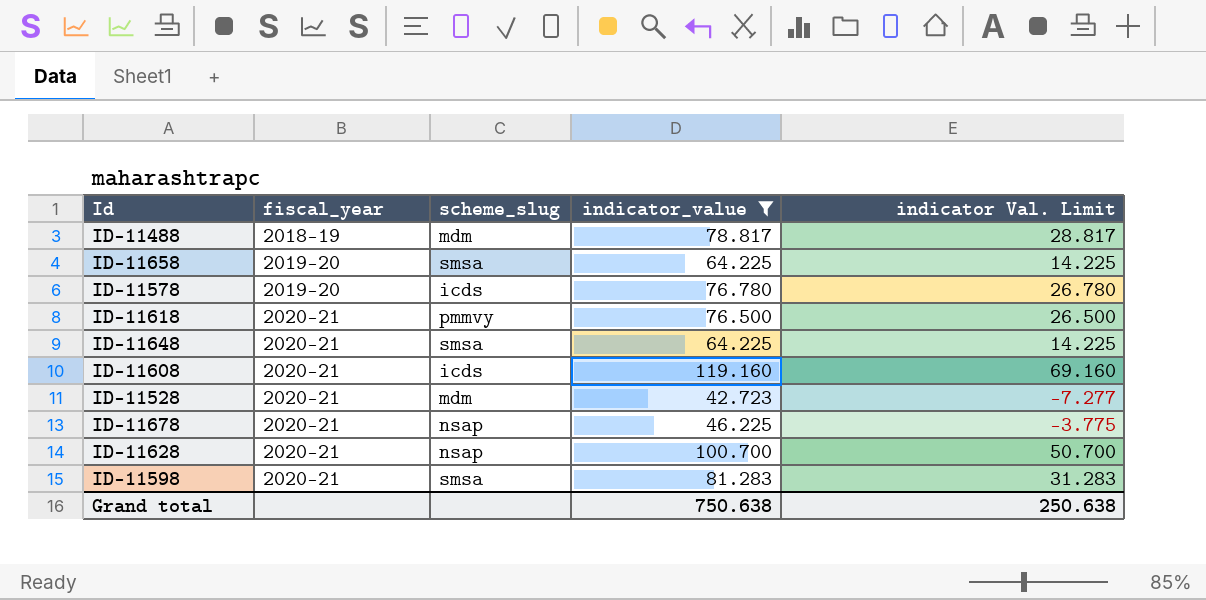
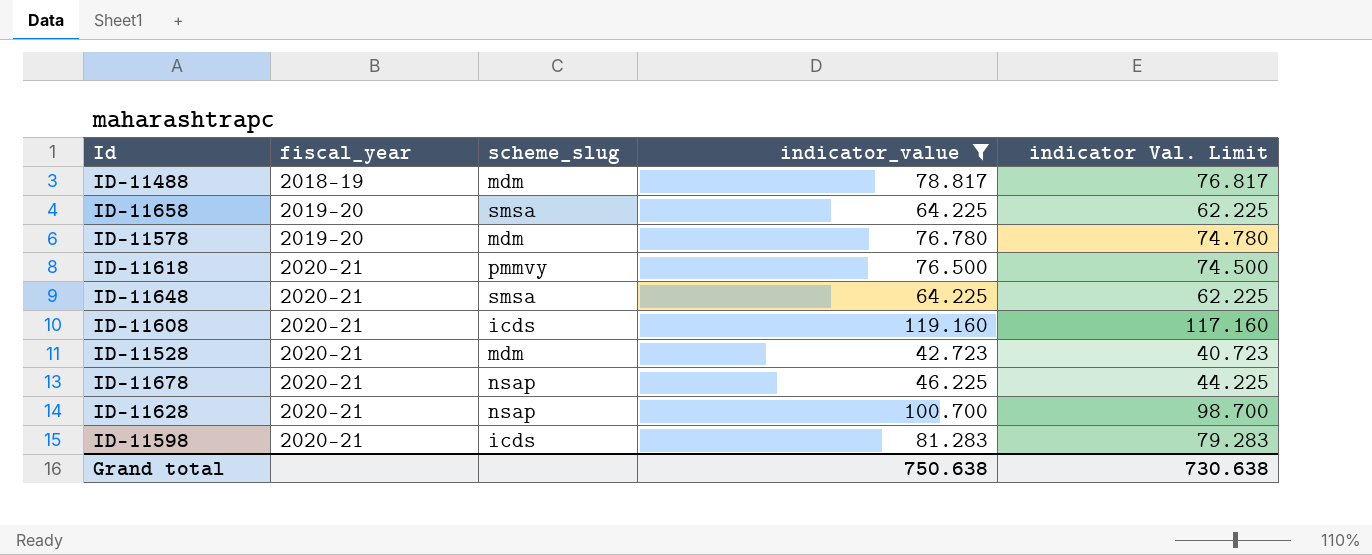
column indicator Val. Limit | formula: [indicator_value] - 50 -> [indicator_value] - 2
ID-11578 | scheme_slug: icds -> mdm
ID-11598 | scheme_slug: smsa -> icds
Grand total | indicator Val. Limit: 250.638 -> 730.638

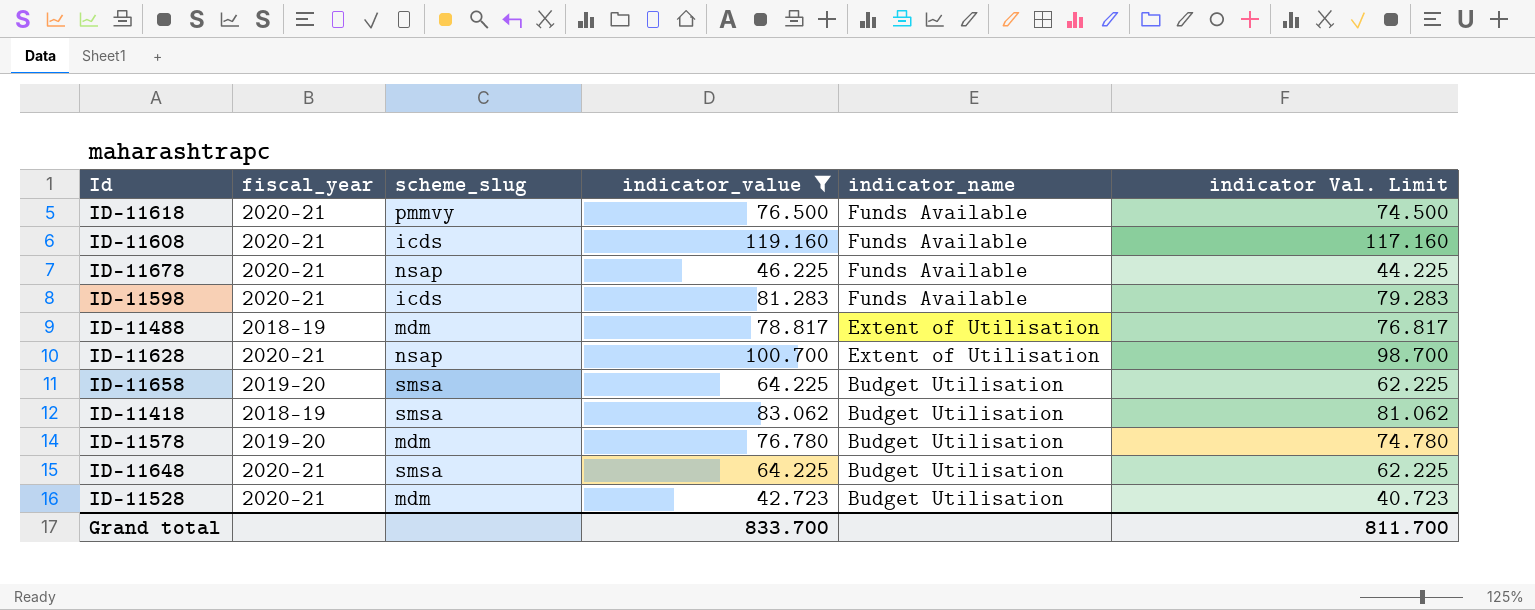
row order: fiscal_year ascending -> indicator_name descending
column indicator_name | position: none -> 5
row ID-11418: none -> 2018-19 | smsa | 83.062 | Budget Utilisation | 81.062
Grand total | indicator_value: 750.638 -> 833.700
Grand total | indicator Val. Limit: 730.638 -> 811.700

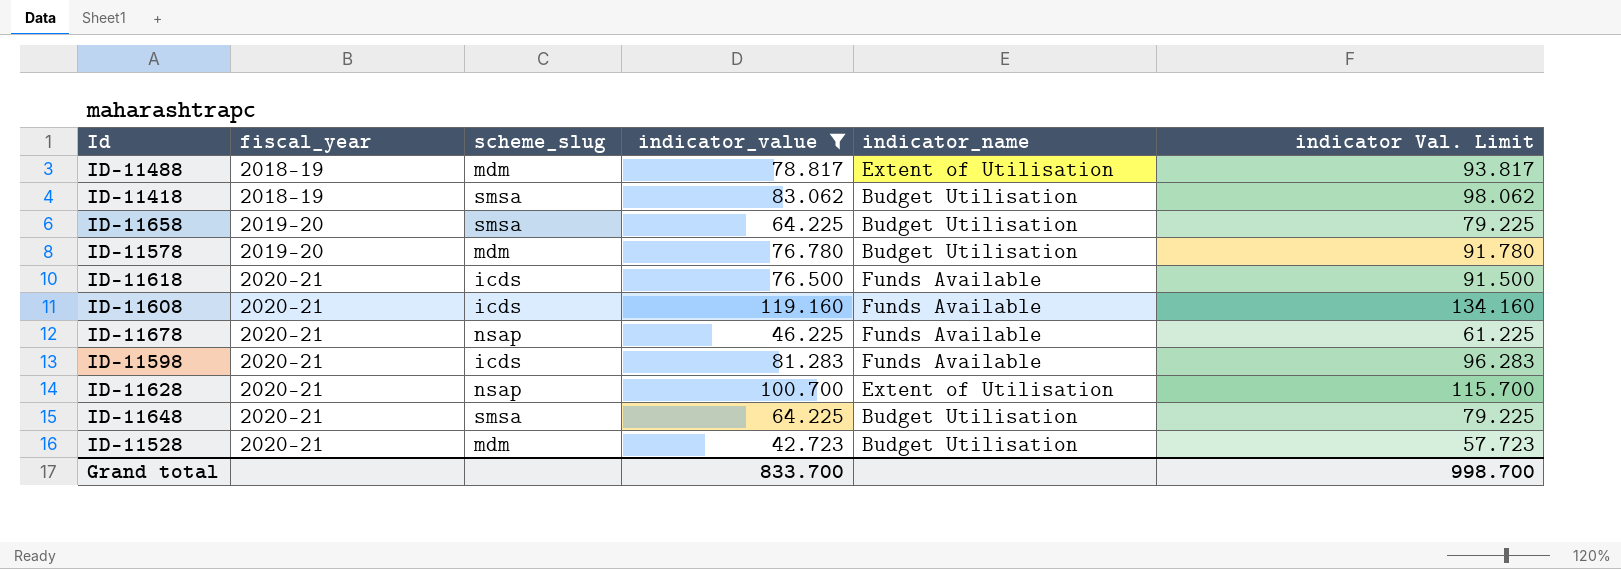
row order: indicator_name descending -> fiscal_year ascending
column indicator Val. Limit | formula: [indicator_value] - 2 -> [indicator_value] + 15
ID-11618 | scheme_slug: pmmvy -> icds
Grand total | indicator Val. Limit: 811.700 -> 998.700

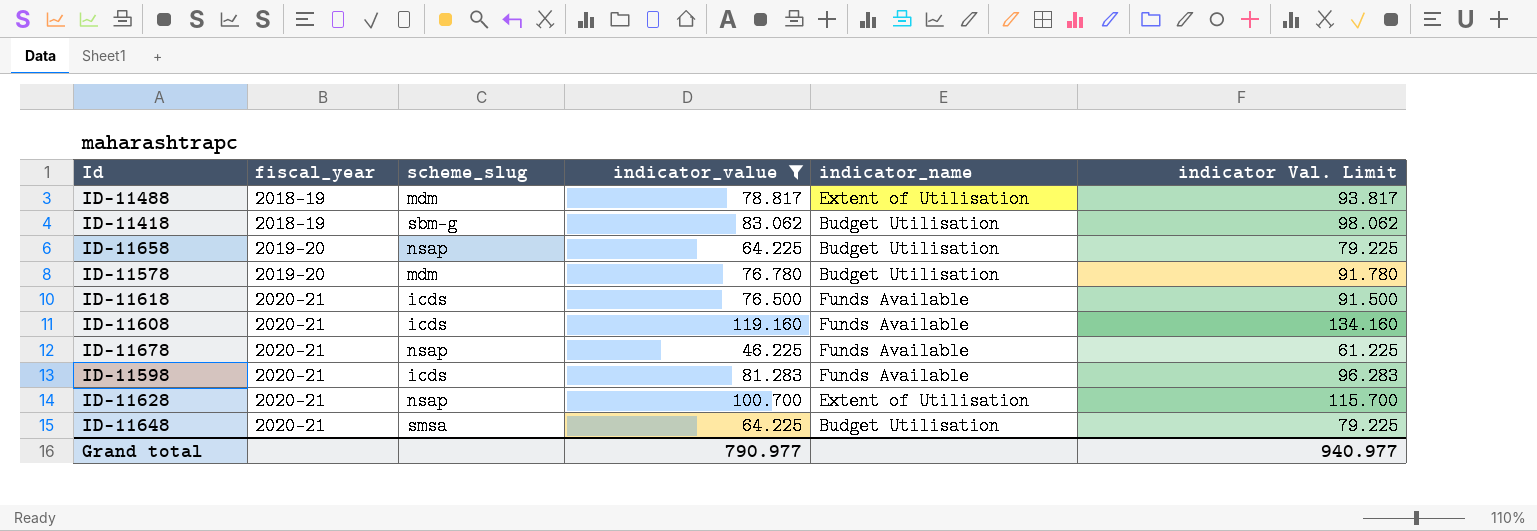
row ID-11528: 2020-21 | mdm | 42.723 | Budget Utilisation | 57.723 -> none
ID-11418 | scheme_slug: smsa -> sbm-g
ID-11658 | scheme_slug: smsa -> nsap
Grand total | indicator_value: 833.700 -> 790.977
Grand total | indicator Val. Limit: 998.700 -> 940.977

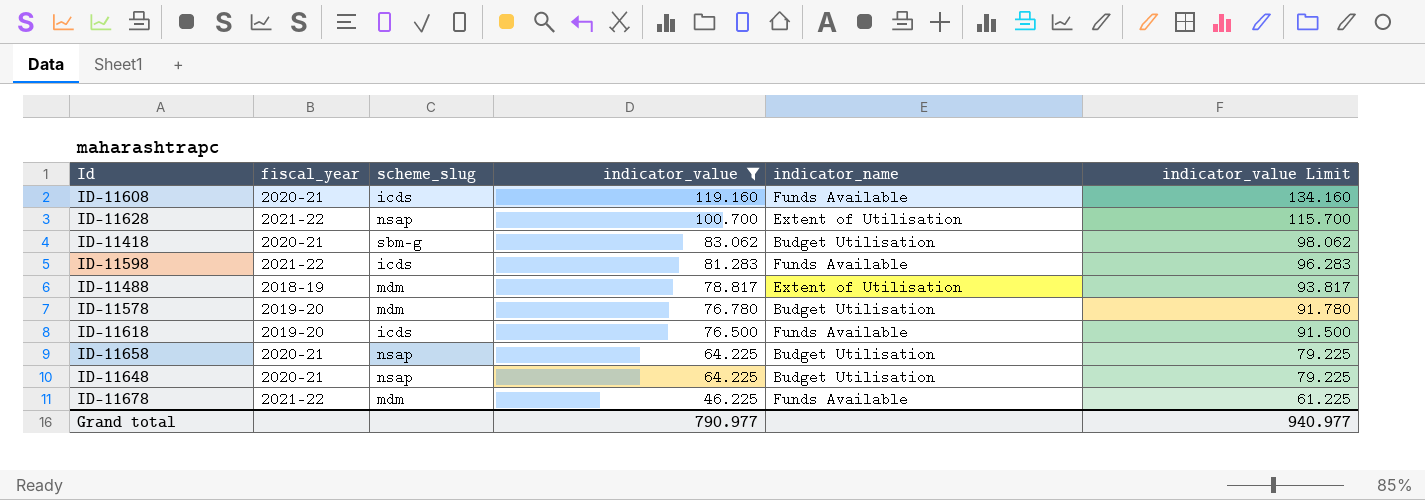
row order: fiscal_year ascending -> indicator_value descending
column name: indicator Val. Limit -> indicator_value Limit
ID-11628 | fiscal_year: 2020-21 -> 2021-22
ID-11418 | fiscal_year: 2018-19 -> 2020-21
ID-11598 | fiscal_year: 2020-21 -> 2021-22
ID-11618 | fiscal_year: 2020-21 -> 2019-20
ID-11658 | fiscal_year: 2019-20 -> 2020-21
ID-11648 | scheme_slug: smsa -> nsap
ID-11678 | fiscal_year: 2020-21 -> 2021-22
ID-11678 | scheme_slug: nsap -> mdm

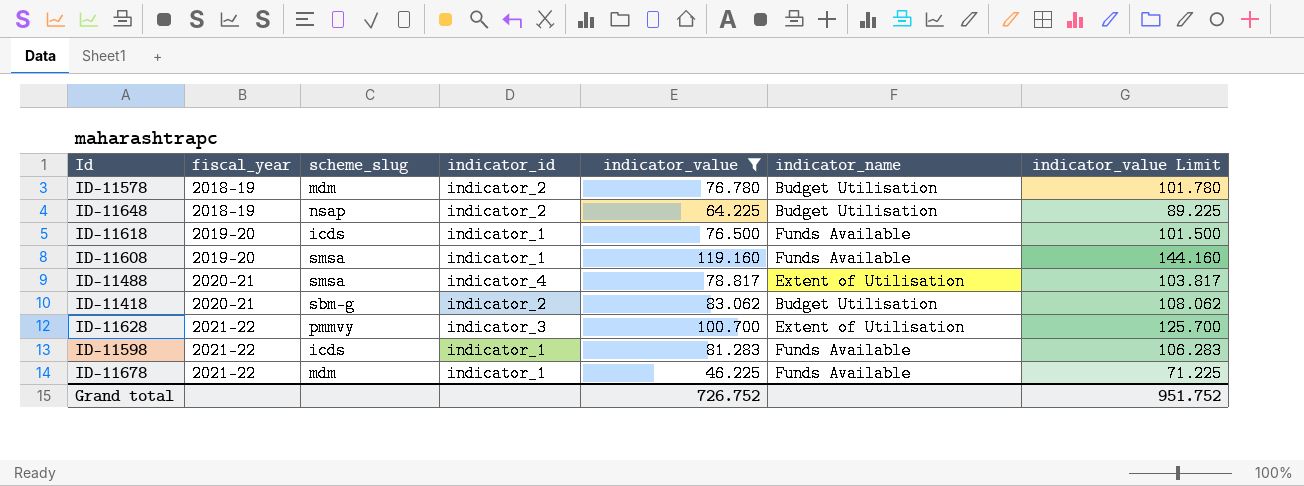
row order: indicator_value descending -> fiscal_year ascending
column indicator_id | position: none -> 4
column indicator_value Limit | formula: [indicator_value] + 15 -> [indicator_value] + 25
row ID-11658: 2020-21 | nsap | 64.225 | Budget Utilisation | 79.225 -> none
ID-11578 | fiscal_year: 2019-20 -> 2018-19
ID-11648 | fiscal_year: 2020-21 -> 2018-19
ID-11608 | fiscal_year: 2020-21 -> 2019-20
ID-11608 | scheme_slug: icds -> smsa
ID-11488 | fiscal_year: 2018-19 -> 2020-21
ID-11488 | scheme_slug: mdm -> smsa
ID-11628 | scheme_slug: nsap -> pmmvy
Grand total | indicator_value: 790.977 -> 726.752
Grand total | indicator_value Limit: 940.977 -> 951.752

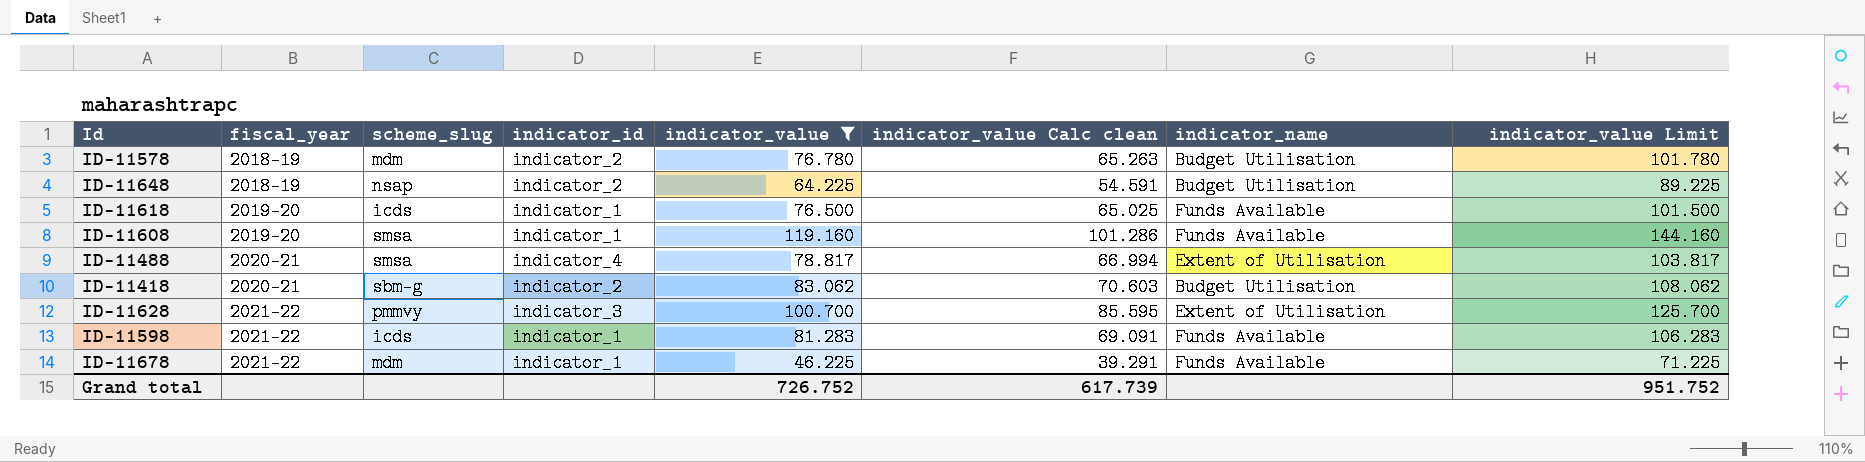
column indicator_value Calc clean | formula: none -> [indicator_value] * 0.85

